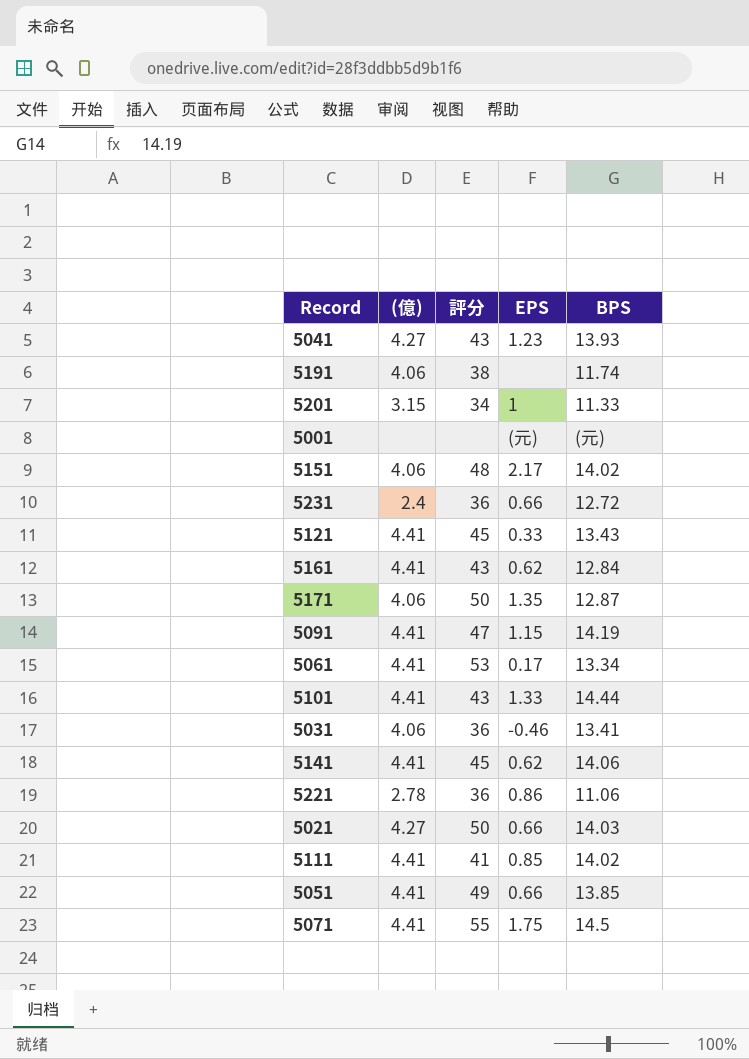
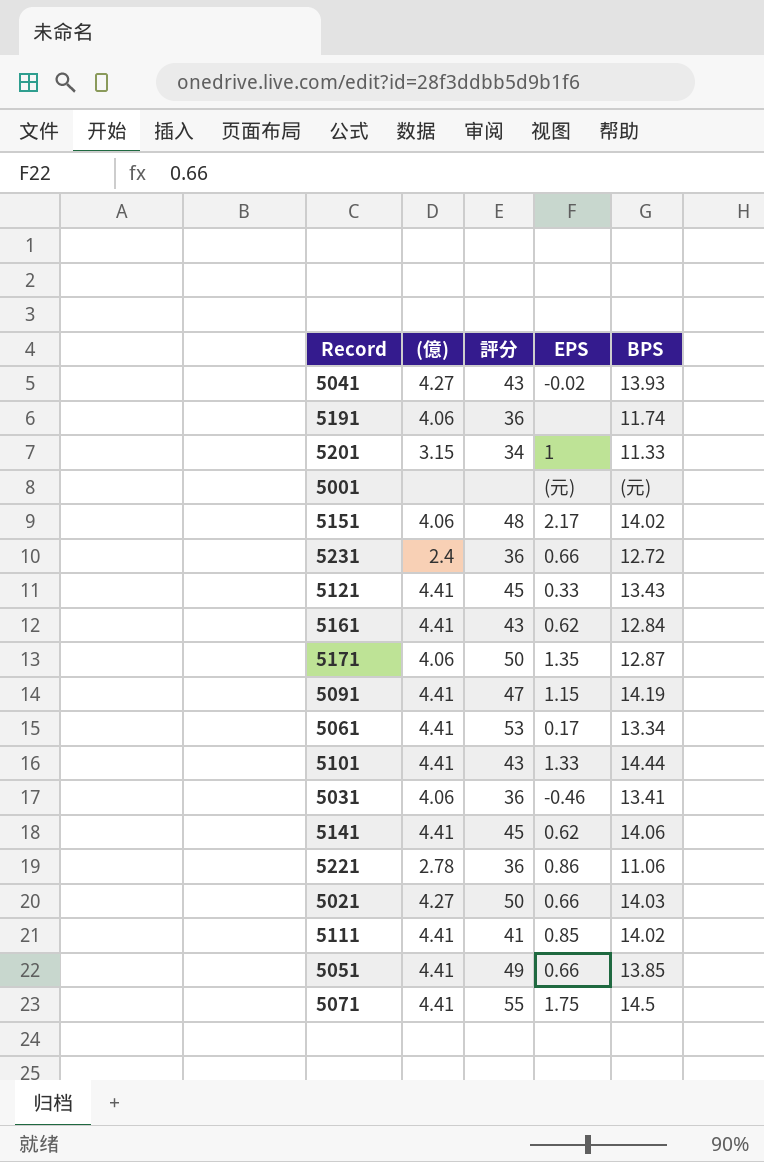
5041 | EPS: 1.23 -> -0.02
5191 | 評分: 38 -> 36

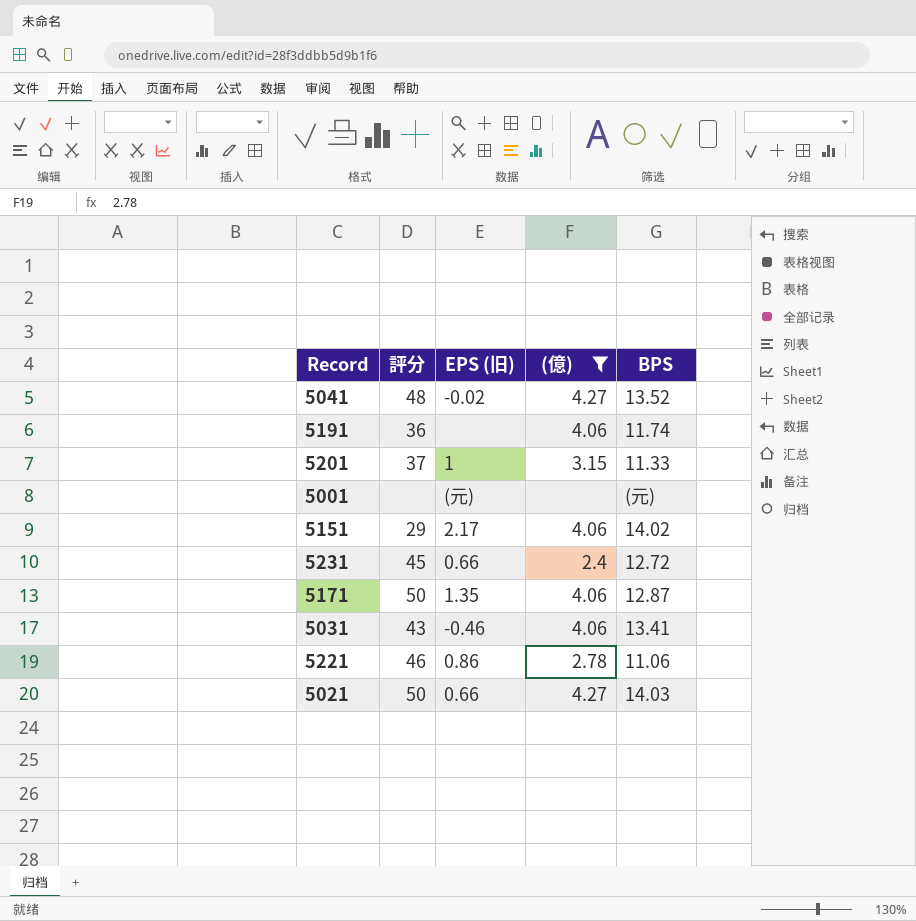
filter: none -> (億) != 4.41
column name: EPS -> EPS (旧)
column (億) | position: 2 -> 4
5041 | 評分: 43 -> 48
5041 | BPS: 13.93 -> 13.52
5201 | 評分: 34 -> 37
5151 | 評分: 48 -> 29
5231 | 評分: 36 -> 45
5031 | 評分: 36 -> 43
5221 | 評分: 36 -> 46

